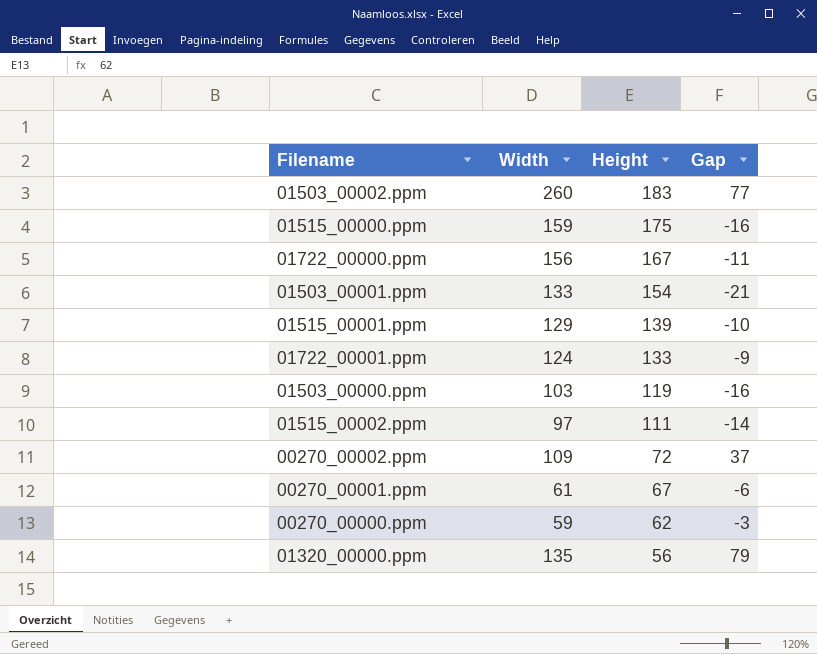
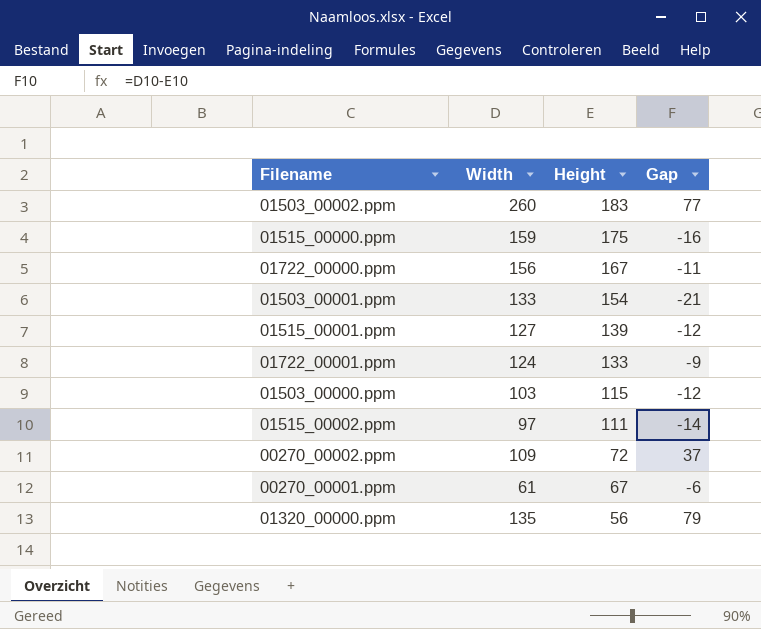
row 00270_00000.ppm: 59 | 62 | -3 -> none
01515_00001.ppm | Width: 129 -> 127
01515_00001.ppm | Gap: -10 -> -12
01503_00000.ppm | Height: 119 -> 115
01503_00000.ppm | Gap: -16 -> -12

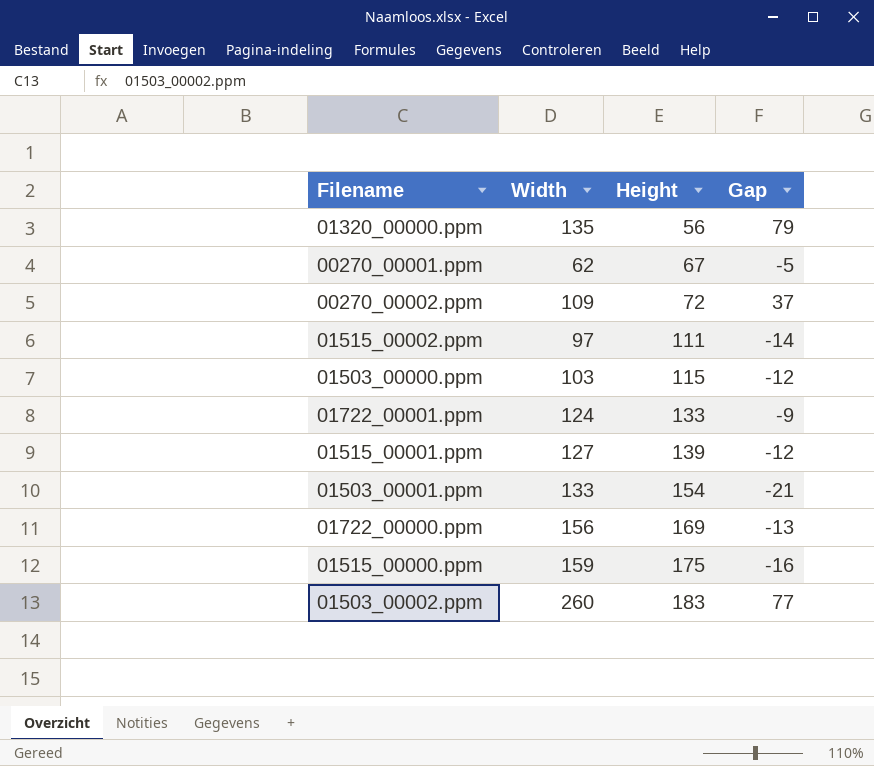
row order: Height descending -> Height ascending
00270_00001.ppm | Width: 61 -> 62
00270_00001.ppm | Gap: -6 -> -5
01722_00000.ppm | Height: 167 -> 169
01722_00000.ppm | Gap: -11 -> -13

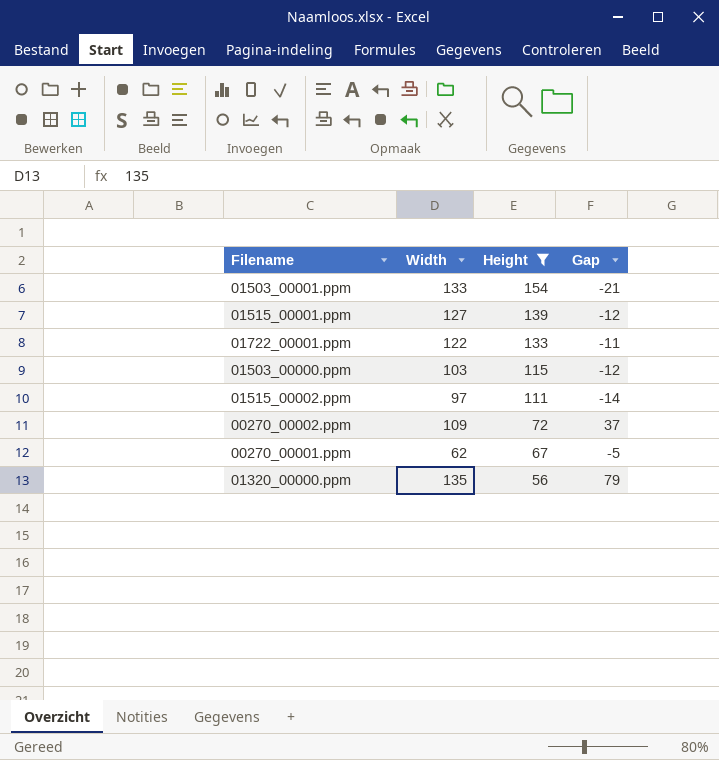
filter: none -> Height <= 154
row order: Height ascending -> Height descending
01722_00001.ppm | Width: 124 -> 122
01722_00001.ppm | Gap: -9 -> -11

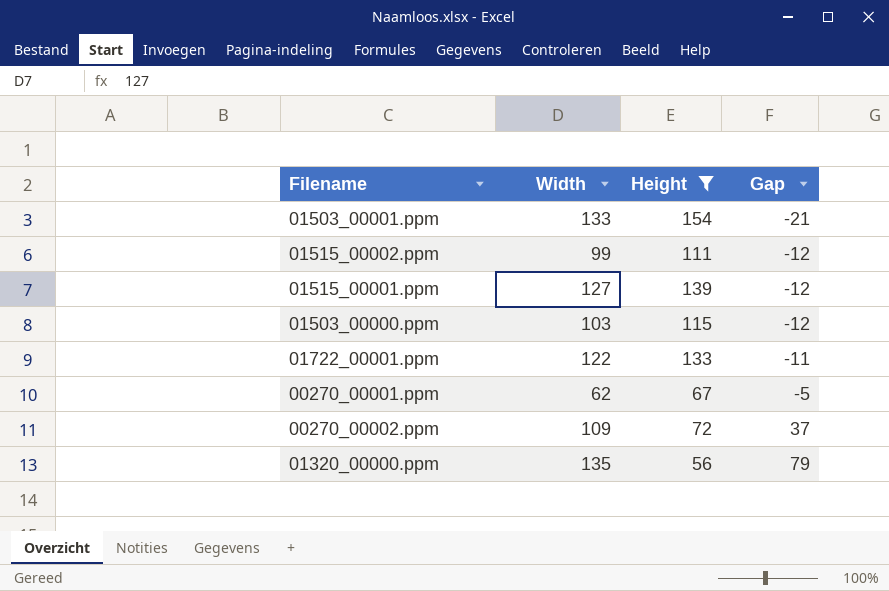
row order: Height descending -> Gap ascending
01515_00002.ppm | Width: 97 -> 99
01515_00002.ppm | Gap: -14 -> -12

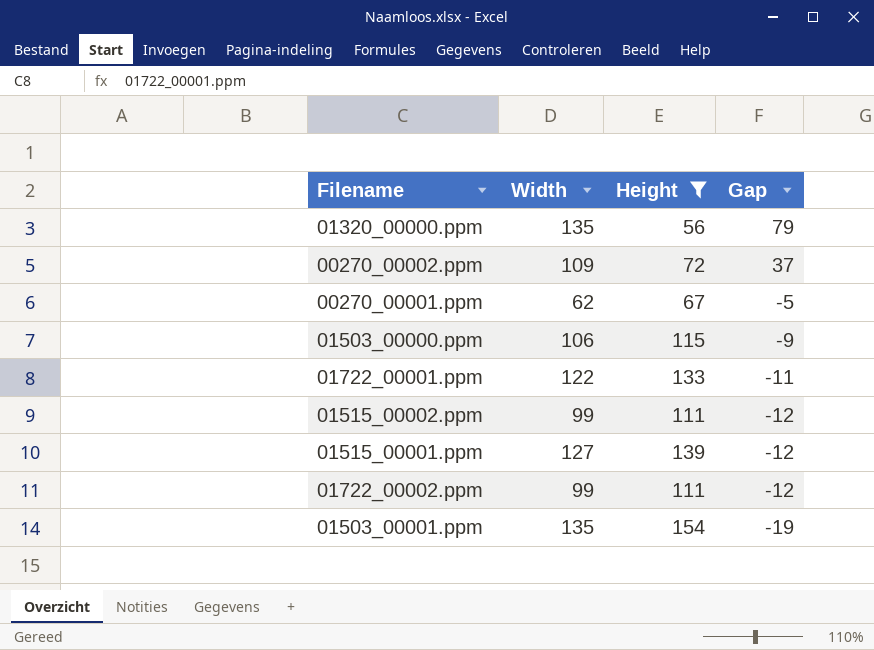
row order: Gap ascending -> Gap descending
01503_00000.ppm | Width: 103 -> 106
01503_00000.ppm | Gap: -12 -> -9
row 01722_00002.ppm: none -> 99 | 111 | -12
01503_00001.ppm | Width: 133 -> 135
01503_00001.ppm | Gap: -21 -> -19

